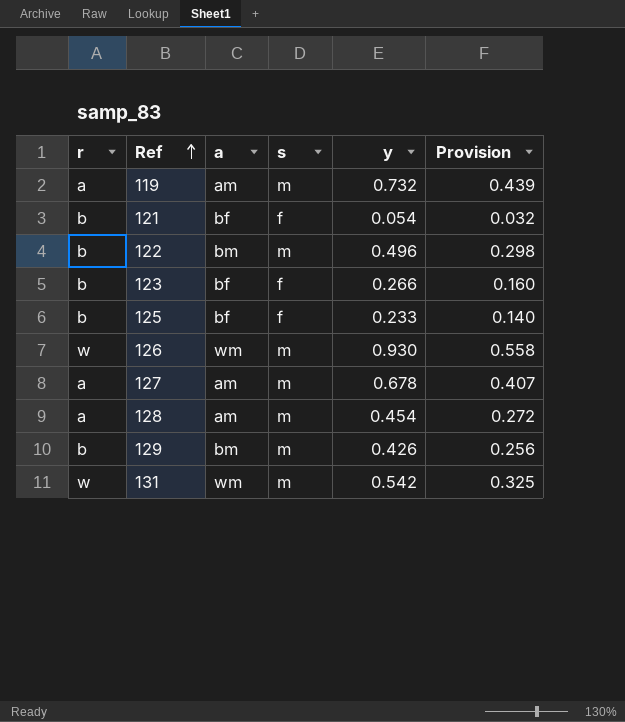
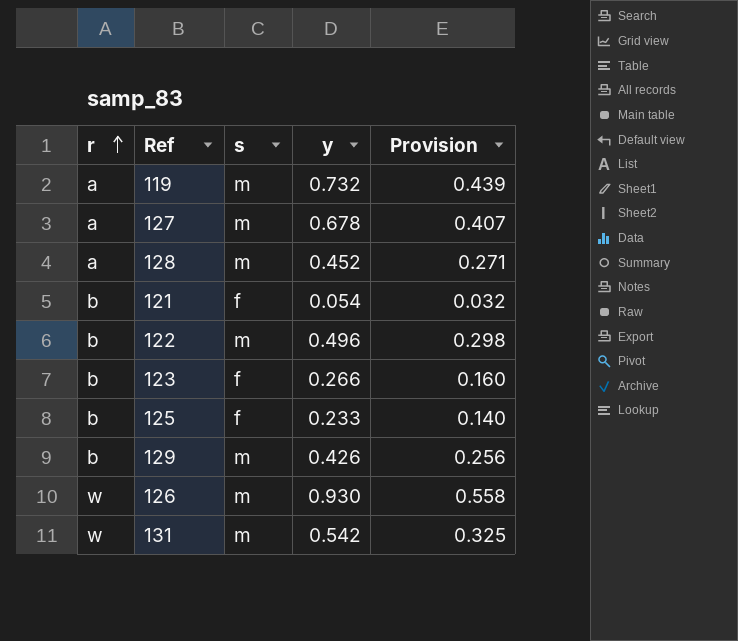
row order: Ref ascending -> r ascending
column a | position: 3 -> none
128 | y: 0.454 -> 0.452
128 | Provision: 0.272 -> 0.271

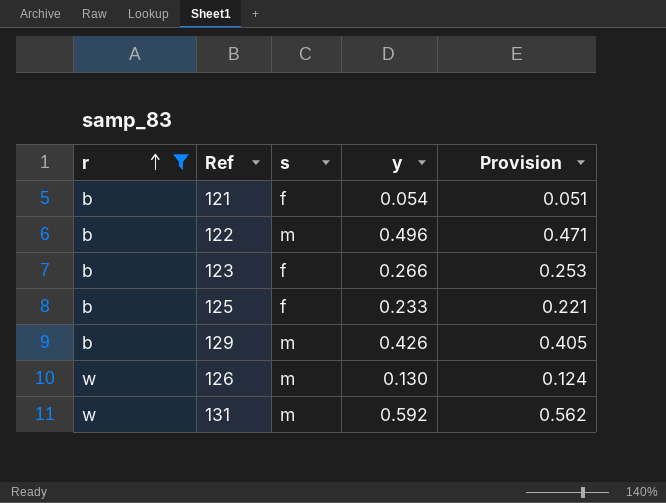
filter: none -> r != a
column Provision | formula: [y] * 0.6 -> [y] * 0.95
126 | y: 0.930 -> 0.130
131 | y: 0.542 -> 0.592

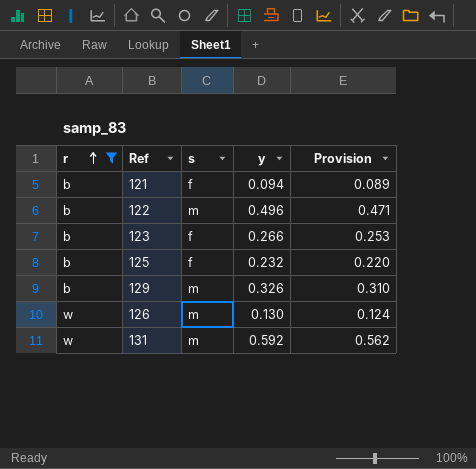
121 | y: 0.054 -> 0.094
121 | Provision: 0.051 -> 0.089
125 | y: 0.233 -> 0.232
125 | Provision: 0.221 -> 0.220
129 | y: 0.426 -> 0.326
129 | Provision: 0.405 -> 0.310

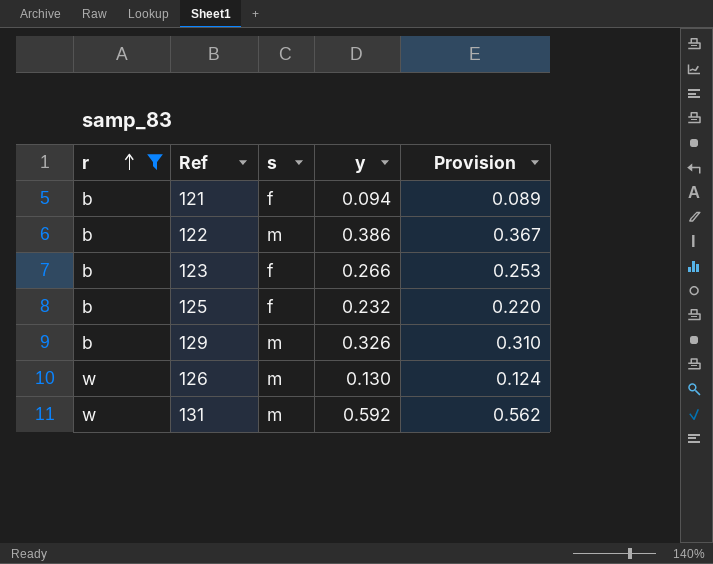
122 | y: 0.496 -> 0.386
122 | Provision: 0.471 -> 0.367

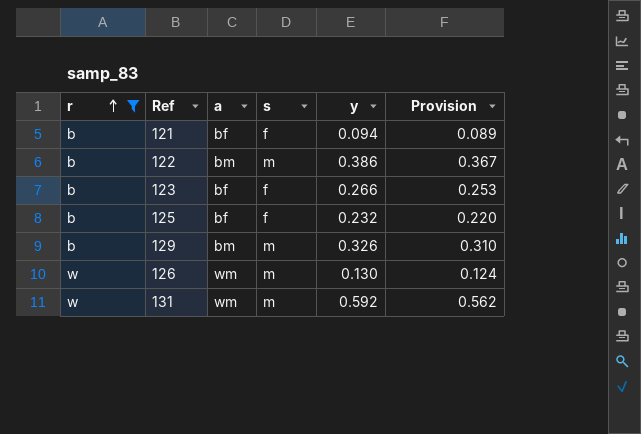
column a | position: none -> 3

